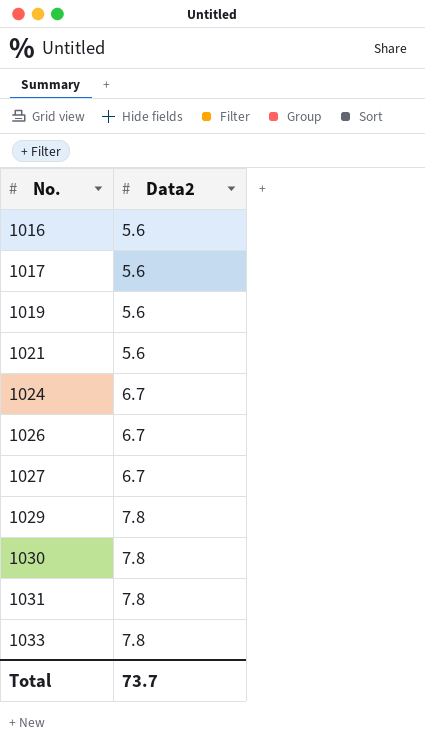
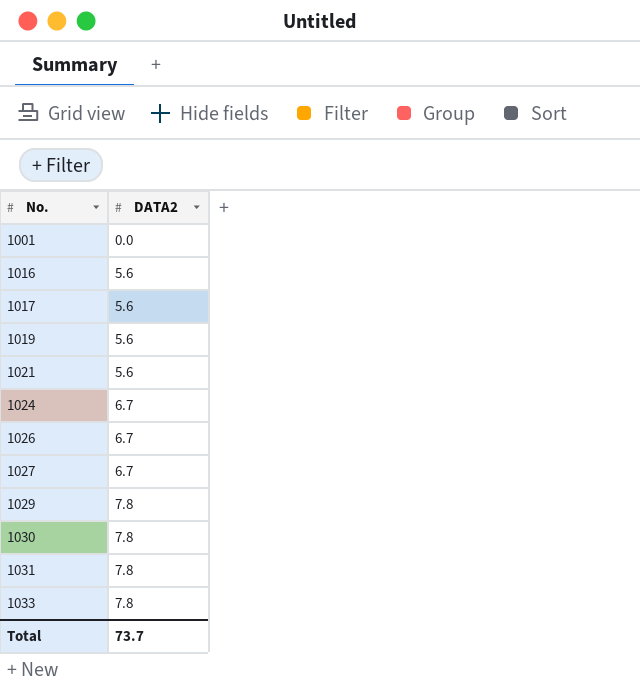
column name: Data2 -> DATA2
row 1001: none -> 0.0

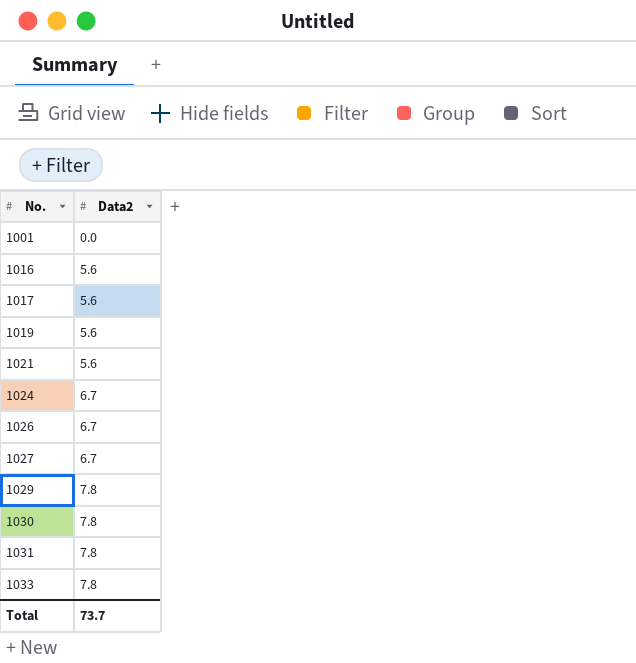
column name: DATA2 -> Data2

